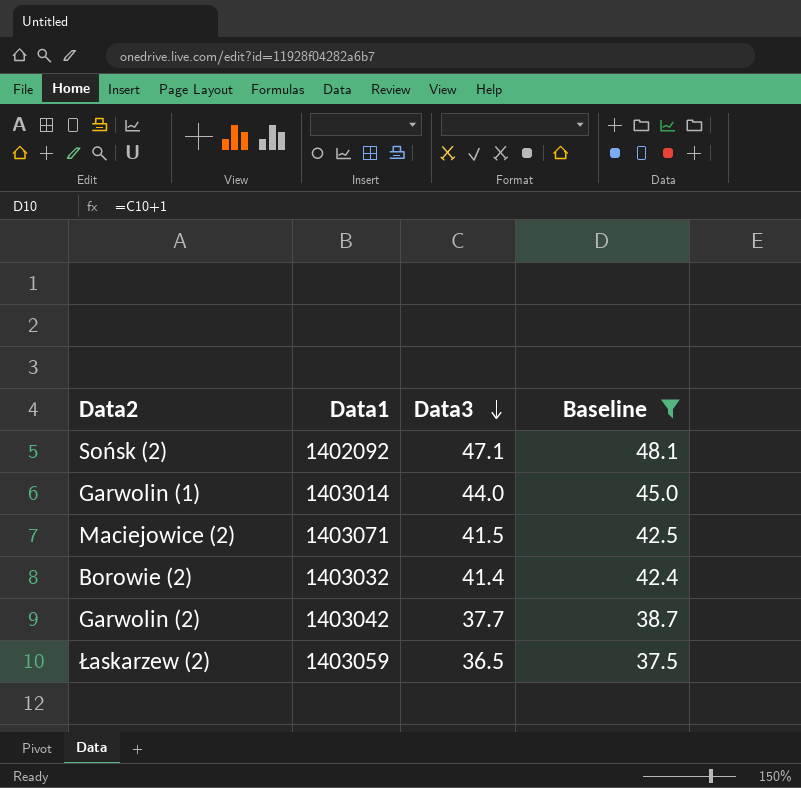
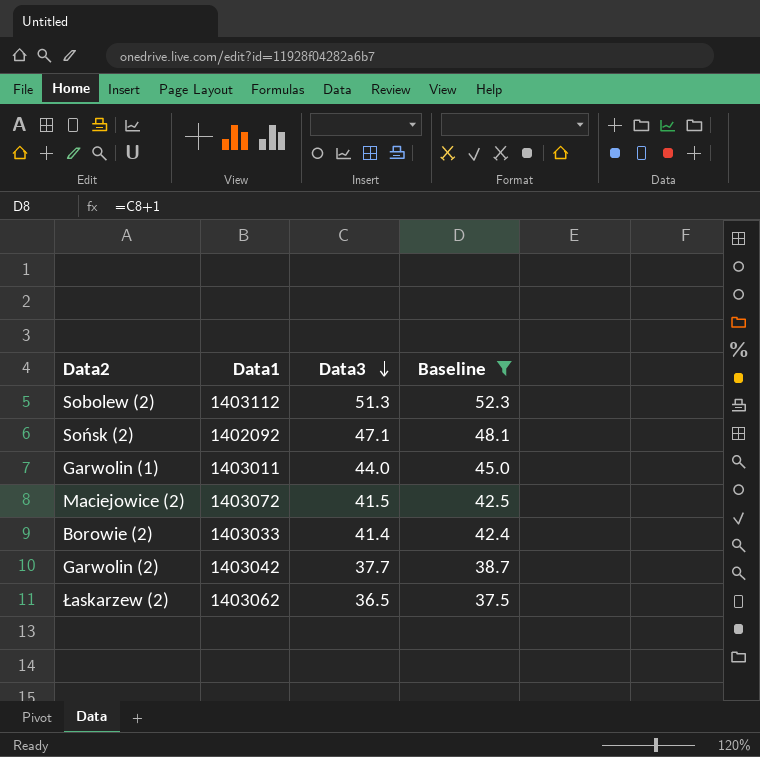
row Sobolew (2): none -> 1403112 | 51.3 | 52.3
Garwolin (1) | Data1: 1403014 -> 1403011
Maciejowice (2) | Data1: 1403071 -> 1403072
Borowie (2) | Data1: 1403032 -> 1403033
Łaskarzew (2) | Data1: 1403059 -> 1403062

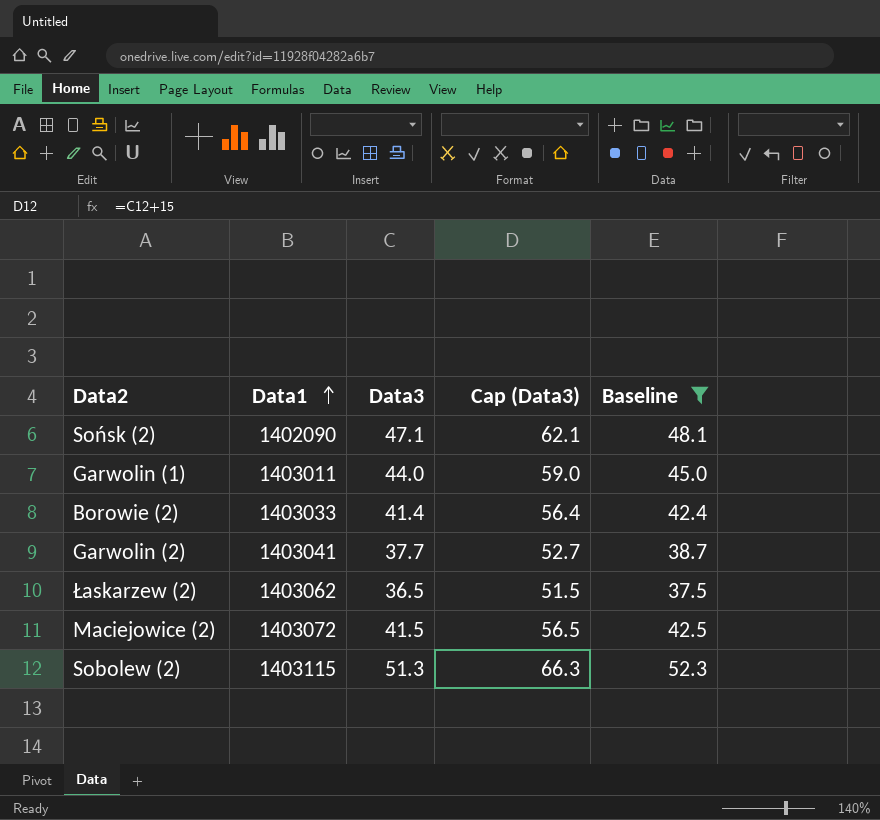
row order: Data3 descending -> Data1 ascending
column Cap (Data3) | formula: none -> [Data3] + 15
Sońsk (2) | Data1: 1402092 -> 1402090
Garwolin (2) | Data1: 1403042 -> 1403041
Sobolew (2) | Data1: 1403112 -> 1403115

